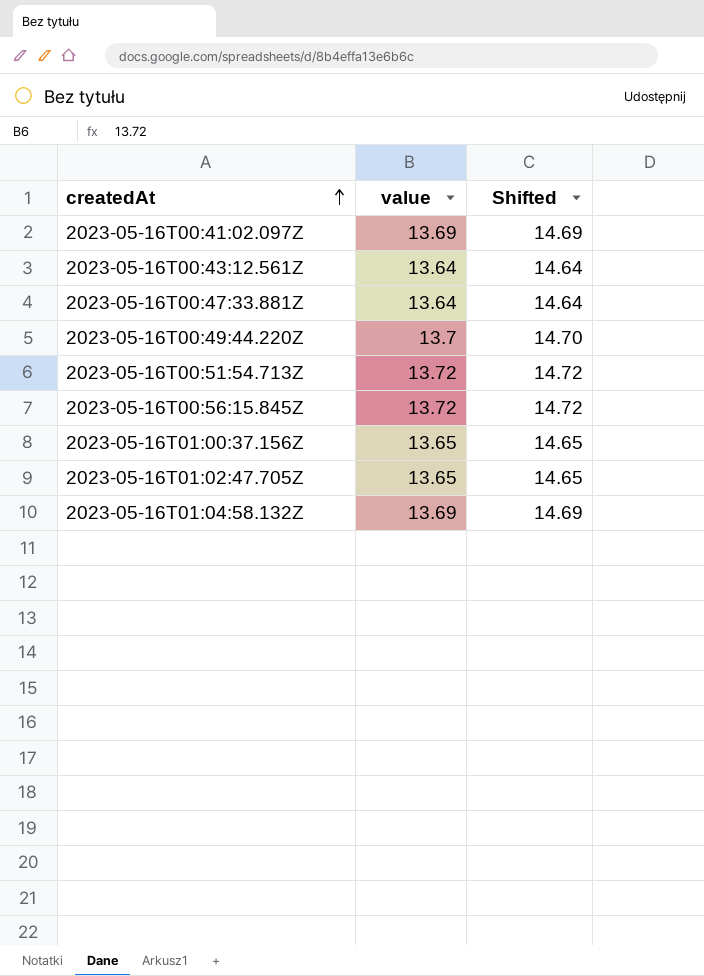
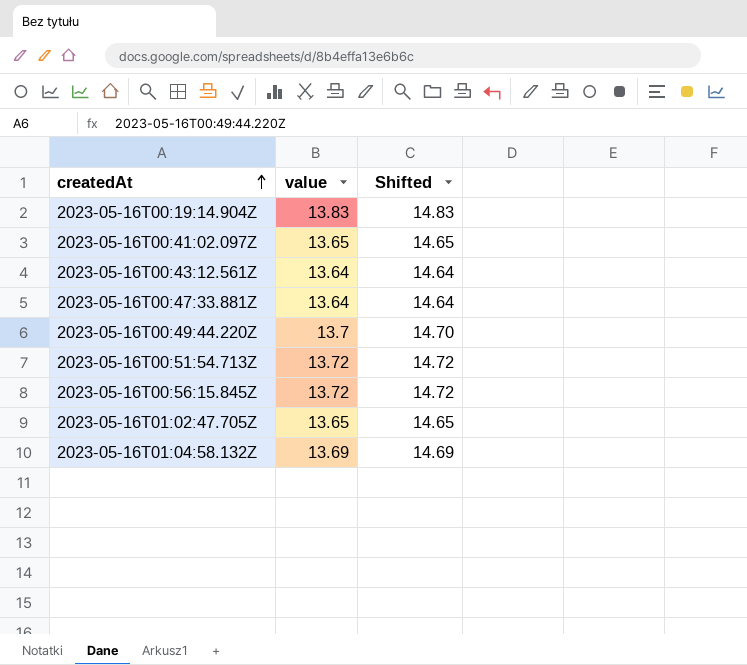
row 2023-05-16T01:00:37.156Z: 13.65 | 14.65 -> none
row 2023-05-16T00:19:14.904Z: none -> 13.83 | 14.83
2023-05-16T00:41:02.097Z | value: 13.69 -> 13.65
2023-05-16T00:41:02.097Z | Shifted: 14.69 -> 14.65

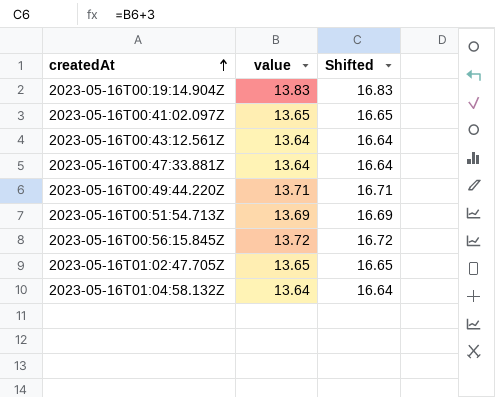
column Shifted | formula: [value] + 1 -> [value] + 3
2023-05-16T00:49:44.220Z | value: 13.7 -> 13.71
2023-05-16T00:51:54.713Z | value: 13.72 -> 13.69
2023-05-16T01:04:58.132Z | value: 13.69 -> 13.64

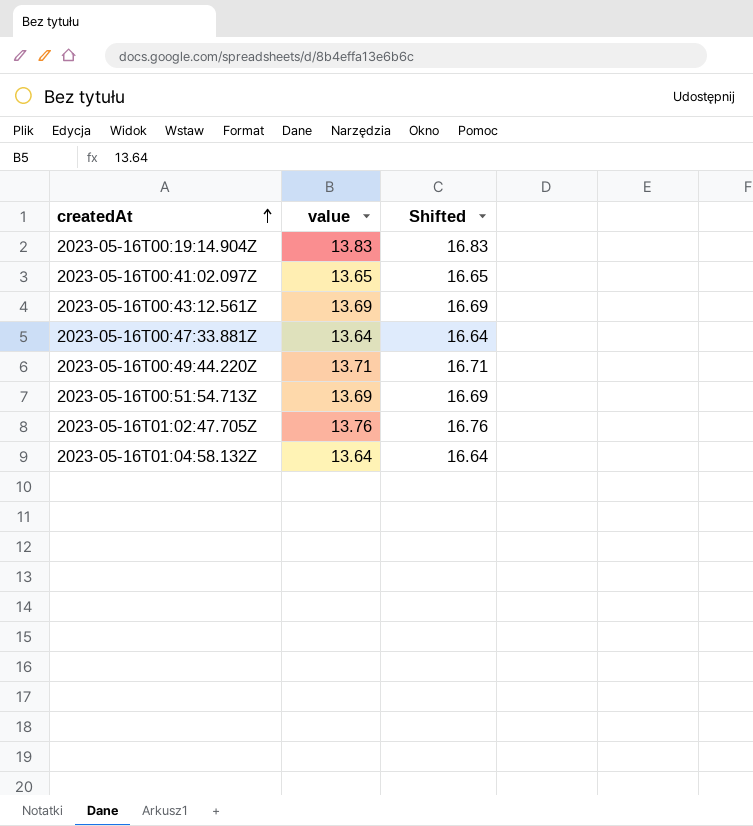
row 2023-05-16T00:56:15.845Z: 13.72 | 16.72 -> none
2023-05-16T00:43:12.561Z | value: 13.64 -> 13.69
2023-05-16T00:43:12.561Z | Shifted: 16.64 -> 16.69
2023-05-16T01:02:47.705Z | value: 13.65 -> 13.76
2023-05-16T01:02:47.705Z | Shifted: 16.65 -> 16.76

